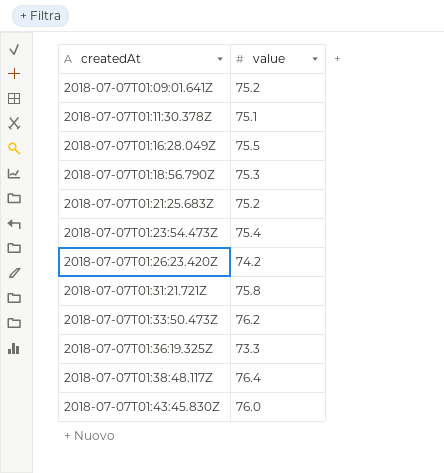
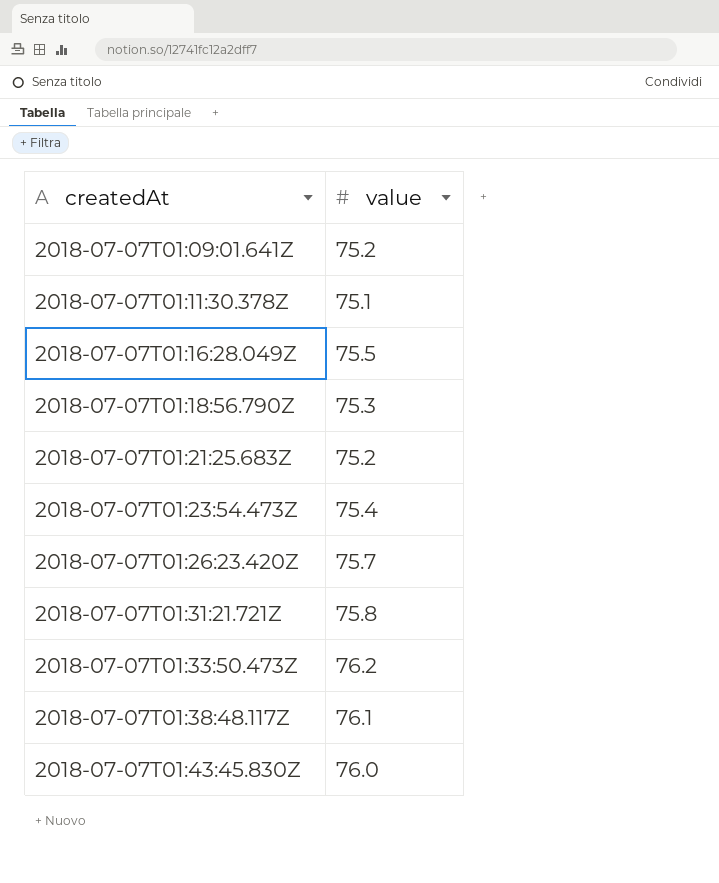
row 2018-07-07T01:36:19.325Z: 73.3 -> none
2018-07-07T01:26:23.420Z | value: 74.2 -> 75.7
2018-07-07T01:38:48.117Z | value: 76.4 -> 76.1

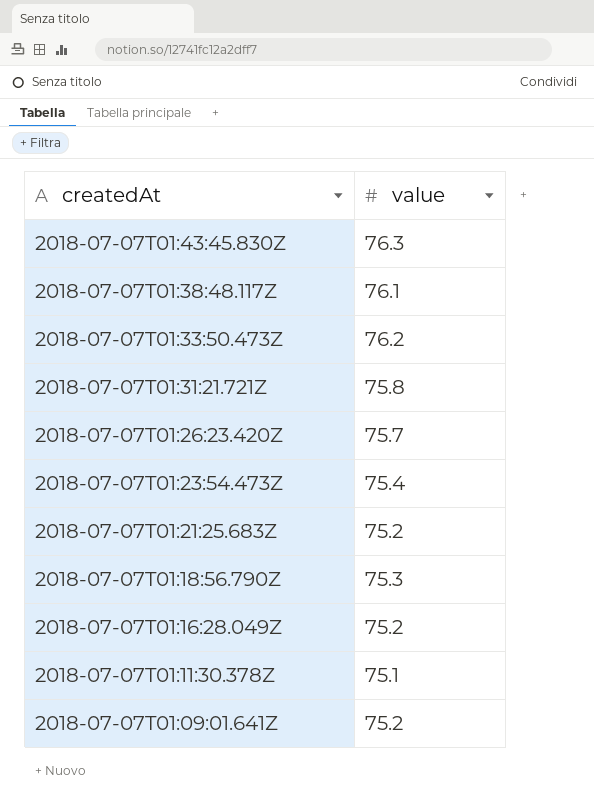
row order: createdAt ascending -> createdAt descending
2018-07-07T01:43:45.830Z | value: 76.0 -> 76.3
2018-07-07T01:16:28.049Z | value: 75.5 -> 75.2

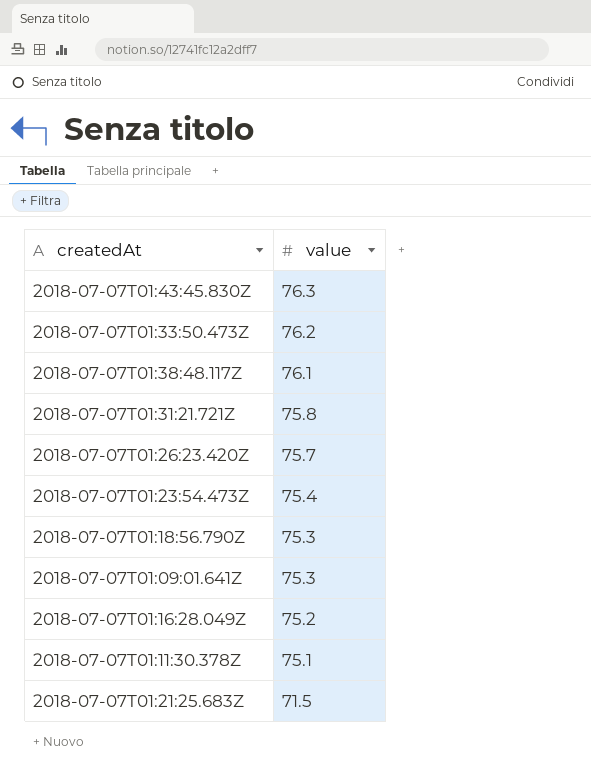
row order: createdAt descending -> value descending
2018-07-07T01:09:01.641Z | value: 75.2 -> 75.3
2018-07-07T01:21:25.683Z | value: 75.2 -> 71.5

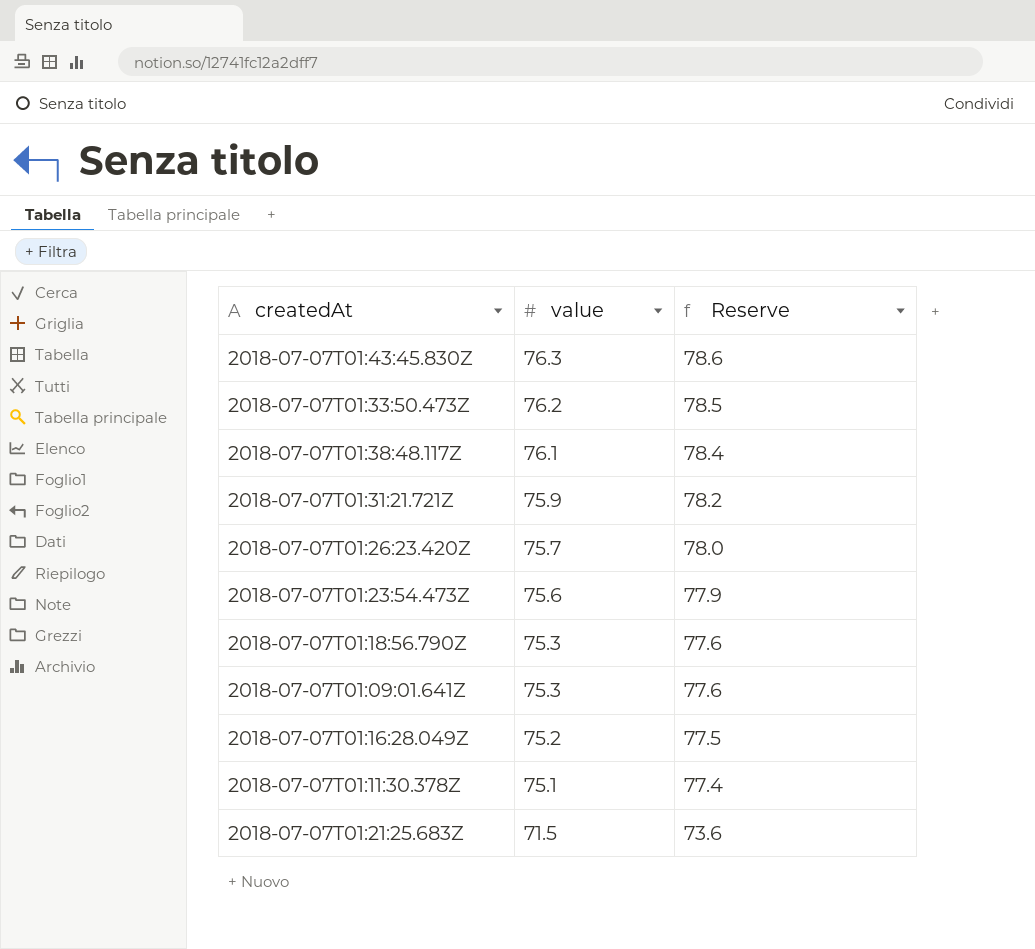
column Reserve | formula: none -> [value] * 1.03
2018-07-07T01:31:21.721Z | value: 75.8 -> 75.9
2018-07-07T01:23:54.473Z | value: 75.4 -> 75.6

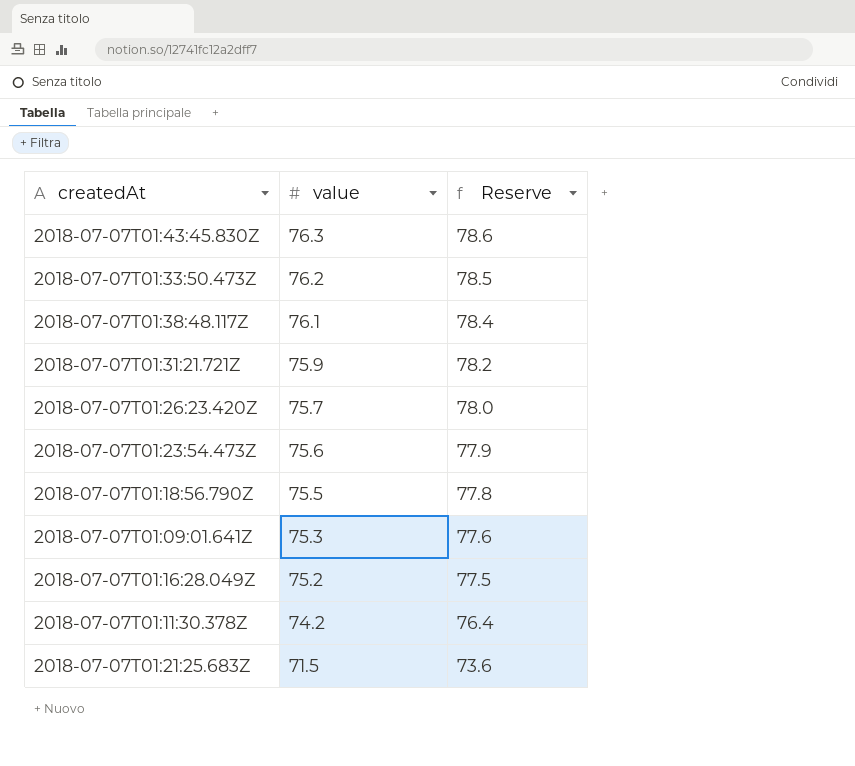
2018-07-07T01:18:56.790Z | value: 75.3 -> 75.5
2018-07-07T01:18:56.790Z | Reserve: 77.6 -> 77.8
2018-07-07T01:11:30.378Z | value: 75.1 -> 74.2
2018-07-07T01:11:30.378Z | Reserve: 77.4 -> 76.4

